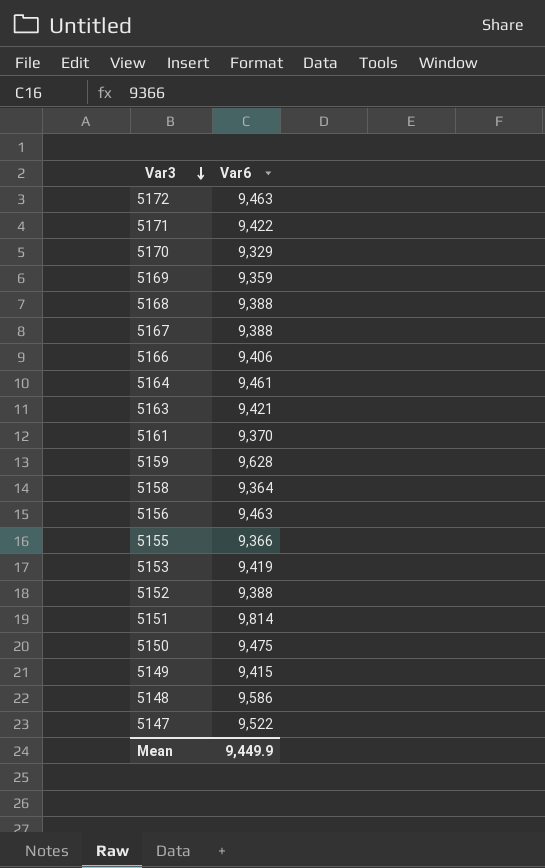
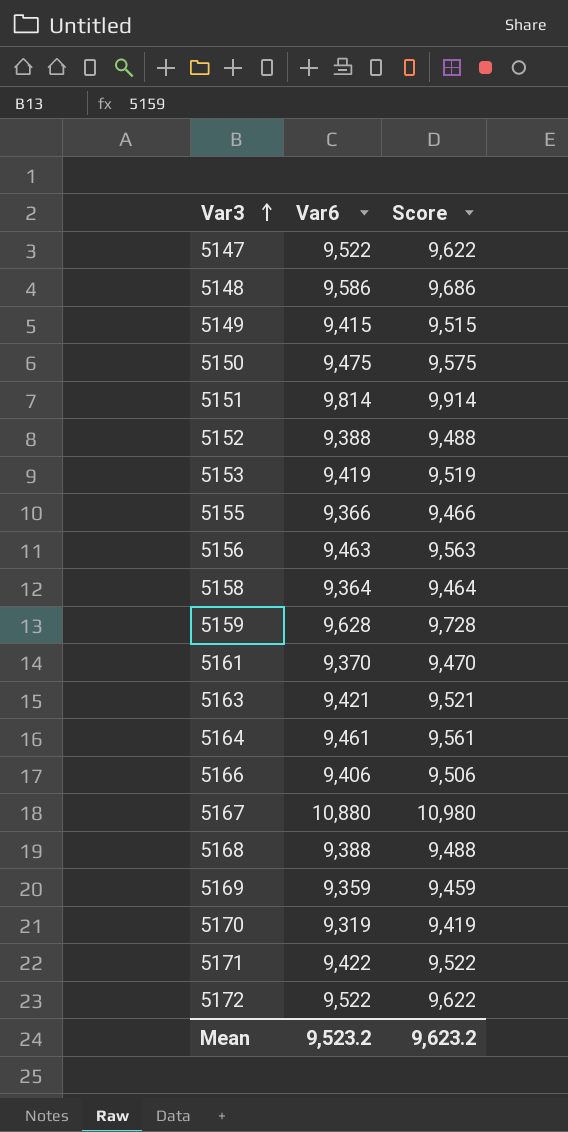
row order: Var3 descending -> Var3 ascending
column Score | formula: none -> [Var6] + 100
5167 | Var6: 9,388 -> 10,880
5170 | Var6: 9,329 -> 9,319
5172 | Var6: 9,463 -> 9,522
Mean | Var6: 9,449.9 -> 9,523.2

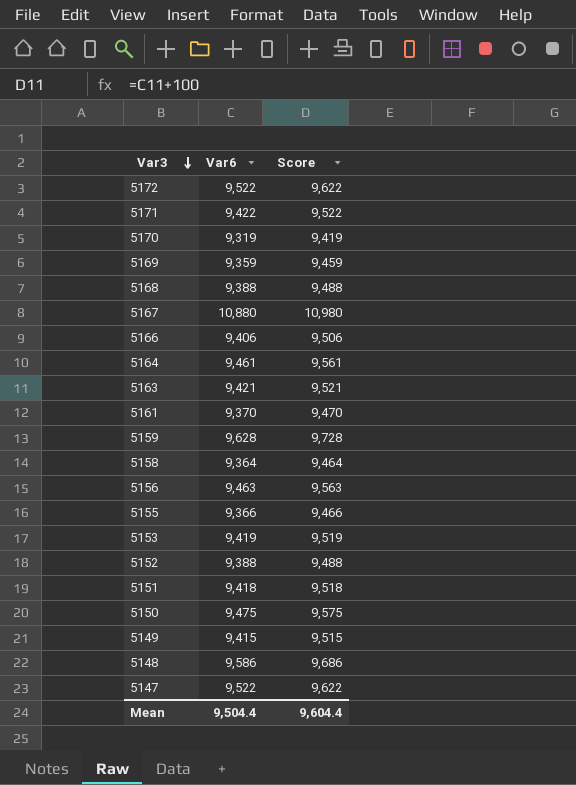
row order: Var3 ascending -> Var3 descending
5151 | Var6: 9,814 -> 9,418
5151 | Score: 9,914 -> 9,518
Mean | Var6: 9,523.2 -> 9,504.4
Mean | Score: 9,623.2 -> 9,604.4

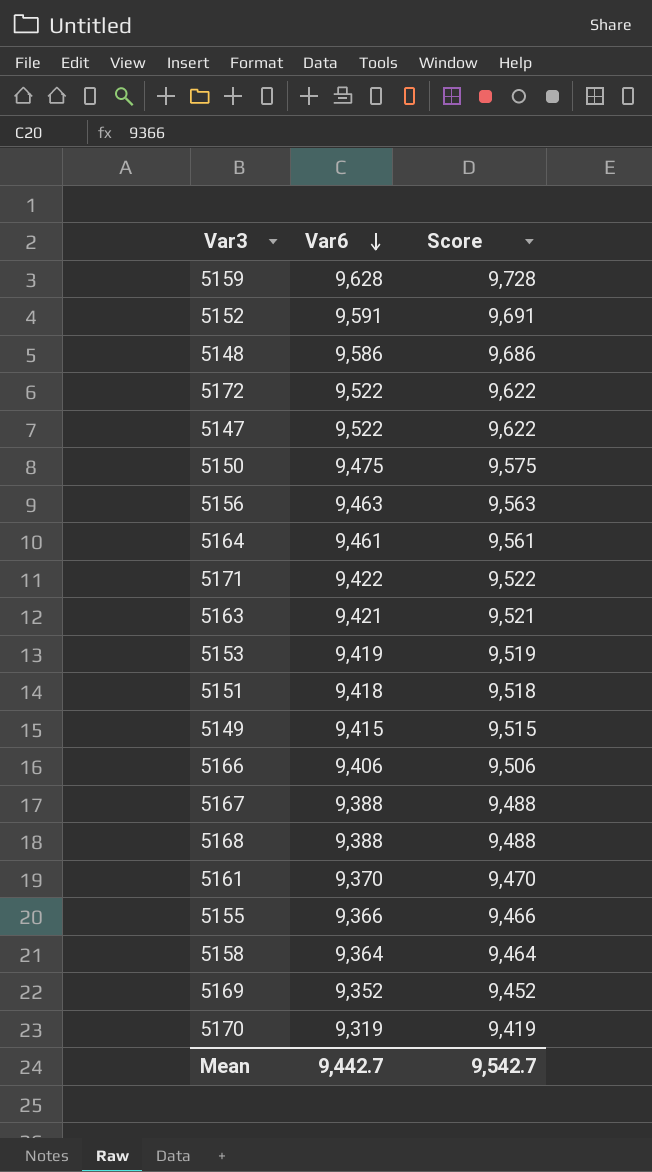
row order: Var3 descending -> Var6 descending
5152 | Var6: 9,388 -> 9,591
5152 | Score: 9,488 -> 9,691
5167 | Var6: 10,880 -> 9,388
5167 | Score: 10,980 -> 9,488
5169 | Var6: 9,359 -> 9,352
5169 | Score: 9,459 -> 9,452
Mean | Var6: 9,504.4 -> 9,442.7
Mean | Score: 9,604.4 -> 9,542.7

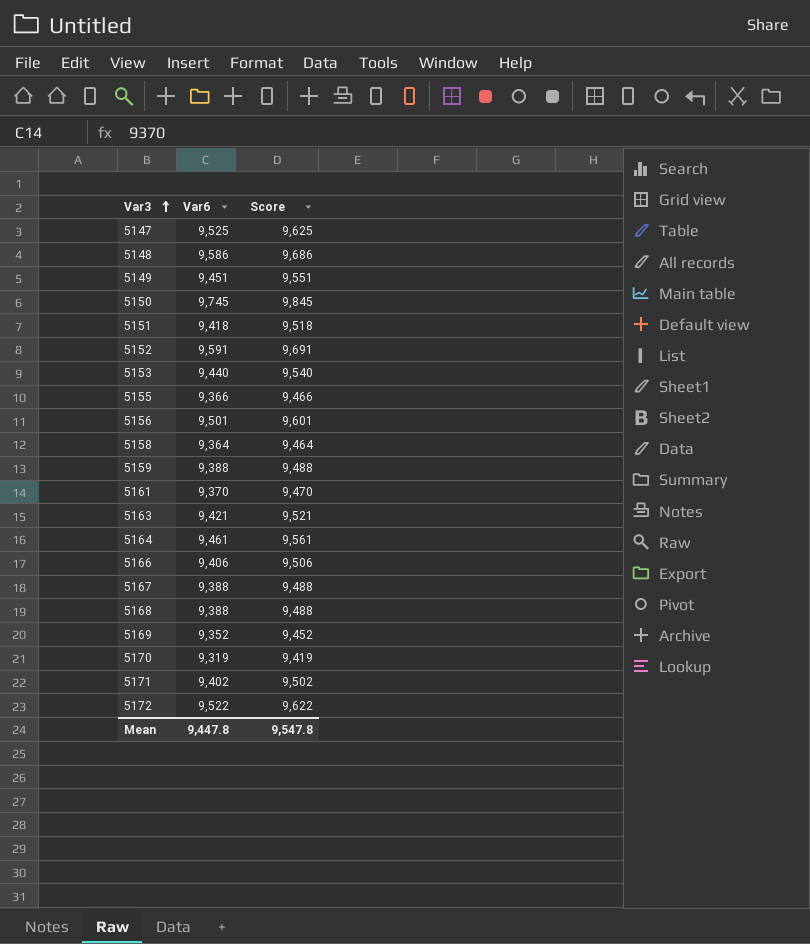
row order: Var6 descending -> Var3 ascending
5147 | Var6: 9,522 -> 9,525
5147 | Score: 9,622 -> 9,625
5149 | Var6: 9,415 -> 9,451
5149 | Score: 9,515 -> 9,551
5150 | Var6: 9,475 -> 9,745
5150 | Score: 9,575 -> 9,845
5153 | Var6: 9,419 -> 9,440
5153 | Score: 9,519 -> 9,540
5156 | Var6: 9,463 -> 9,501
5156 | Score: 9,563 -> 9,601
5159 | Var6: 9,628 -> 9,388
5159 | Score: 9,728 -> 9,488
5171 | Var6: 9,422 -> 9,402
5171 | Score: 9,522 -> 9,502
Mean | Var6: 9,442.7 -> 9,447.8
Mean | Score: 9,542.7 -> 9,547.8

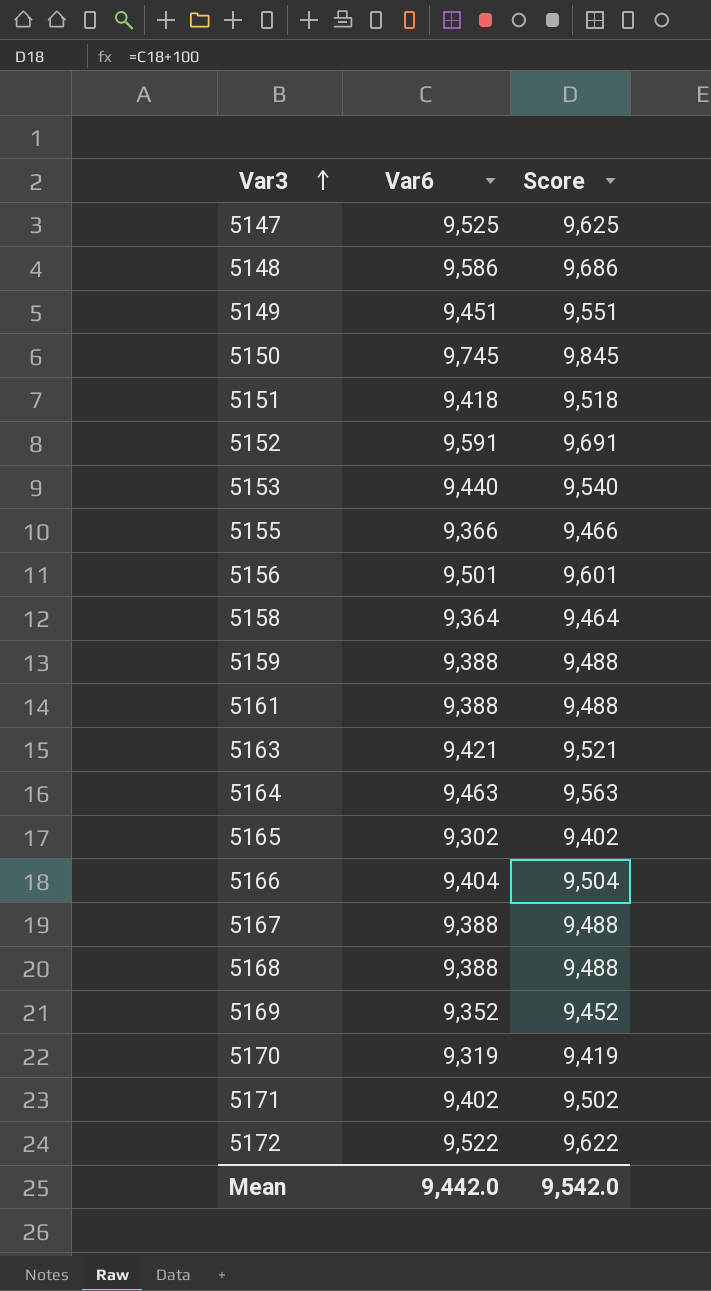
5161 | Var6: 9,370 -> 9,388
5161 | Score: 9,470 -> 9,488
5164 | Var6: 9,461 -> 9,463
5164 | Score: 9,561 -> 9,563
row 5165: none -> 9,302 | 9,402
5166 | Var6: 9,406 -> 9,404
5166 | Score: 9,506 -> 9,504
Mean | Var6: 9,447.8 -> 9,442.0
Mean | Score: 9,547.8 -> 9,542.0

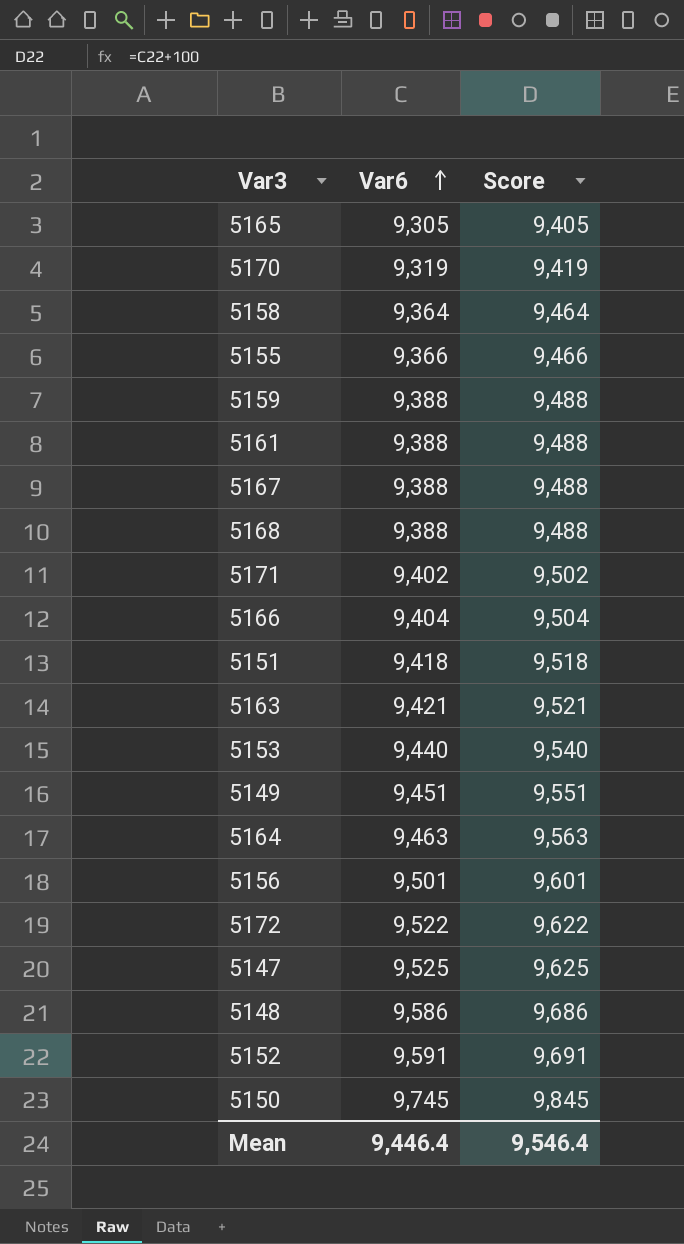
row order: Var3 ascending -> Var6 ascending
row 5169: 9,352 | 9,452 -> none
5165 | Var6: 9,302 -> 9,305
5165 | Score: 9,402 -> 9,405
Mean | Var6: 9,442.0 -> 9,446.4
Mean | Score: 9,542.0 -> 9,546.4

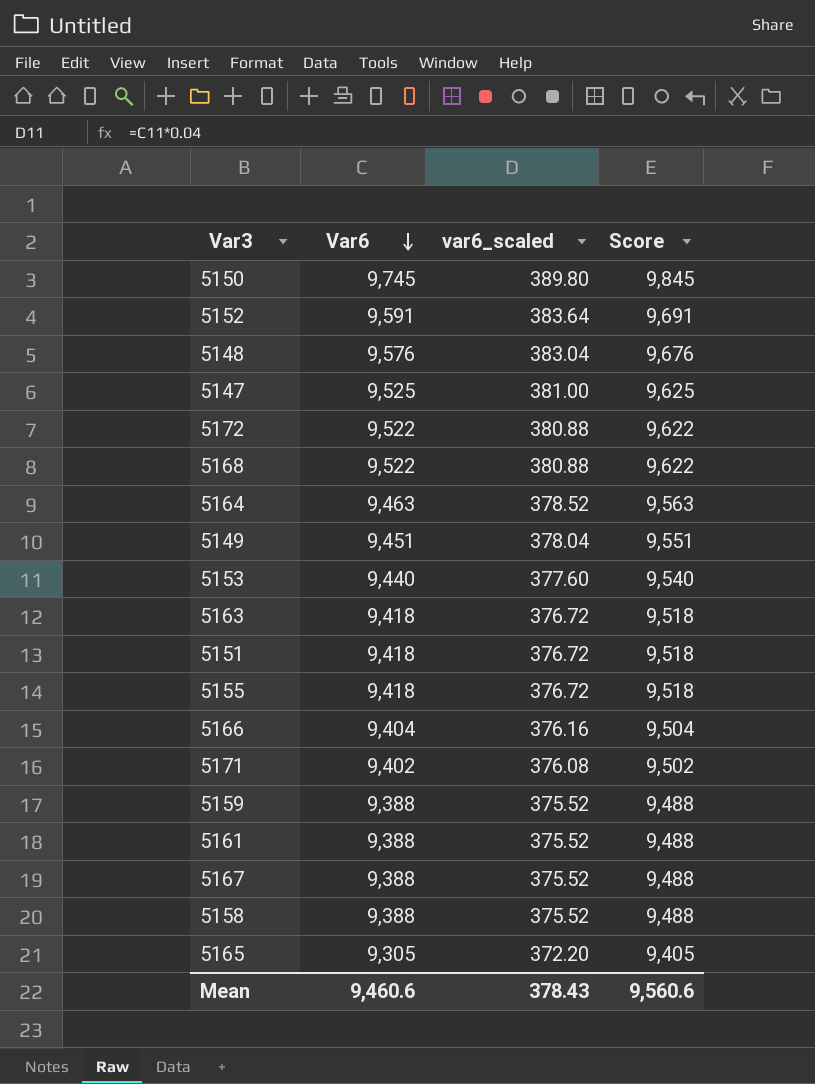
row order: Var6 ascending -> Var6 descending
column var6_scaled | formula: none -> [Var6] * 0.04
row 5170: 9,319 | 9,419 -> none
row 5156: 9,501 | 9,601 -> none
5148 | Var6: 9,586 -> 9,576
5148 | Score: 9,686 -> 9,676
5168 | Var6: 9,388 -> 9,522
5168 | Score: 9,488 -> 9,622
5163 | Var6: 9,421 -> 9,418
5163 | Score: 9,521 -> 9,518
5155 | Var6: 9,366 -> 9,418
5155 | Score: 9,466 -> 9,518
5158 | Var6: 9,364 -> 9,388
5158 | Score: 9,464 -> 9,488
Mean | Var6: 9,446.4 -> 9,460.6
Mean | Score: 9,546.4 -> 9,560.6

